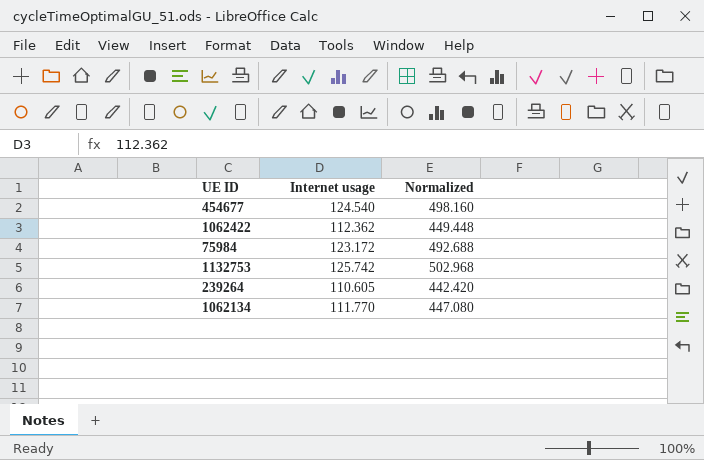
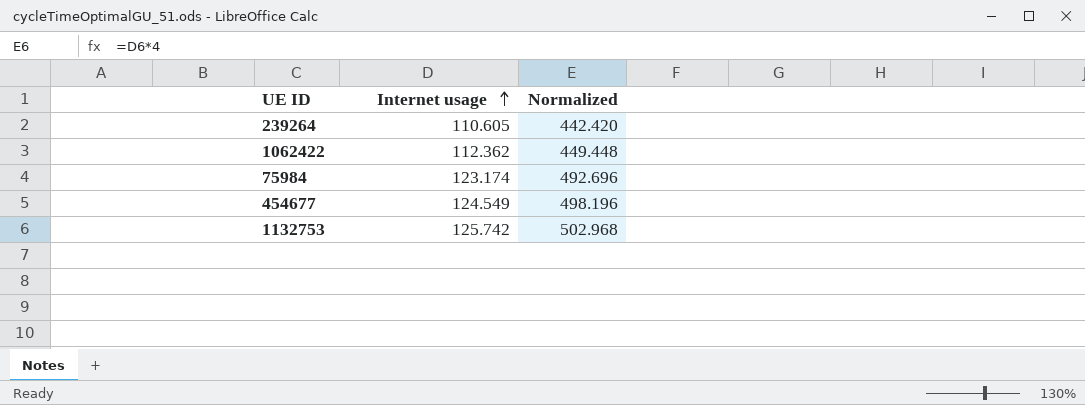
row order: none -> Internet usage ascending
row 1062134: 111.770 | 447.080 -> none
75984 | Internet usage: 123.172 -> 123.174
75984 | Normalized: 492.688 -> 492.696
454677 | Internet usage: 124.540 -> 124.549
454677 | Normalized: 498.160 -> 498.196

